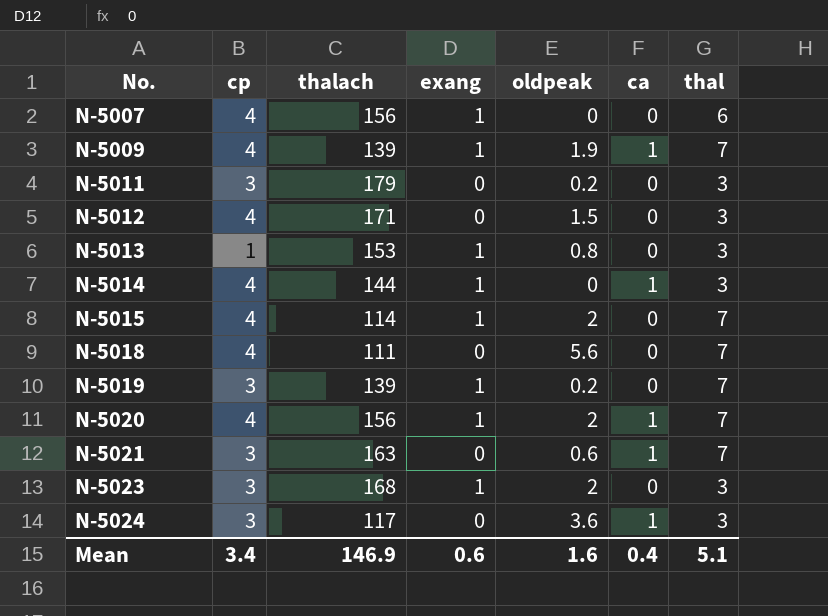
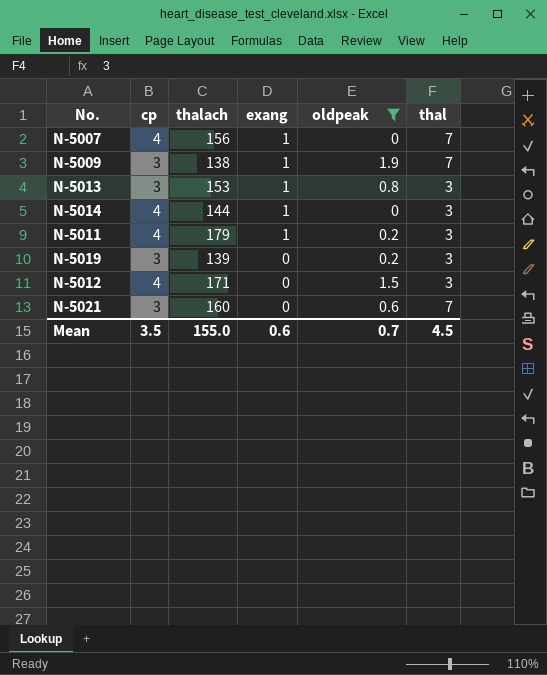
filter: none -> oldpeak <= 1.9
row order: No. ascending -> exang descending
column ca | position: 6 -> none
N-5007 | thal: 6 -> 7
N-5009 | cp: 4 -> 3
N-5009 | thalach: 139 -> 138
N-5013 | cp: 1 -> 3
N-5011 | cp: 3 -> 4
N-5011 | exang: 0 -> 1
N-5019 | exang: 1 -> 0
N-5019 | thal: 7 -> 3
N-5021 | thalach: 163 -> 160
Mean | cp: 3.4 -> 3.5
Mean | thalach: 146.9 -> 155.0
Mean | oldpeak: 1.6 -> 0.7
Mean | thal: 5.1 -> 4.5

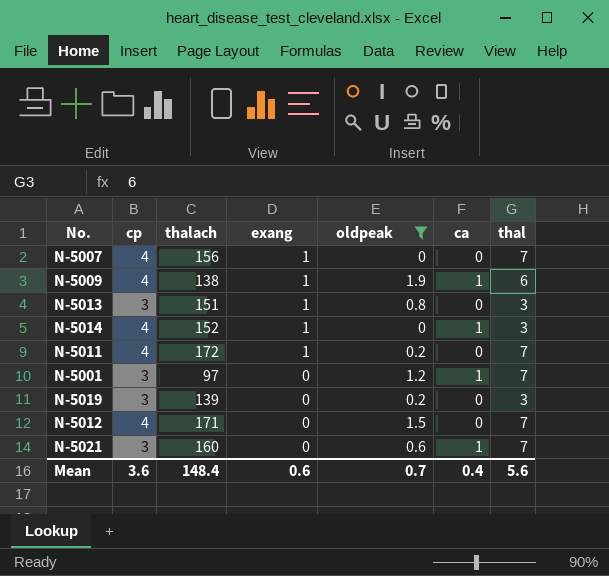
column ca | position: none -> 6
N-5009 | cp: 3 -> 4
N-5009 | thal: 7 -> 6
N-5013 | thalach: 153 -> 151
N-5014 | thalach: 144 -> 152
N-5011 | thalach: 179 -> 172
N-5011 | thal: 3 -> 7
row N-5001: none -> 3 | 97 | 0 | 1.2 | 1 | 7
N-5012 | thal: 3 -> 7
Mean | cp: 3.5 -> 3.6
Mean | thalach: 155.0 -> 148.4
Mean | thal: 4.5 -> 5.6

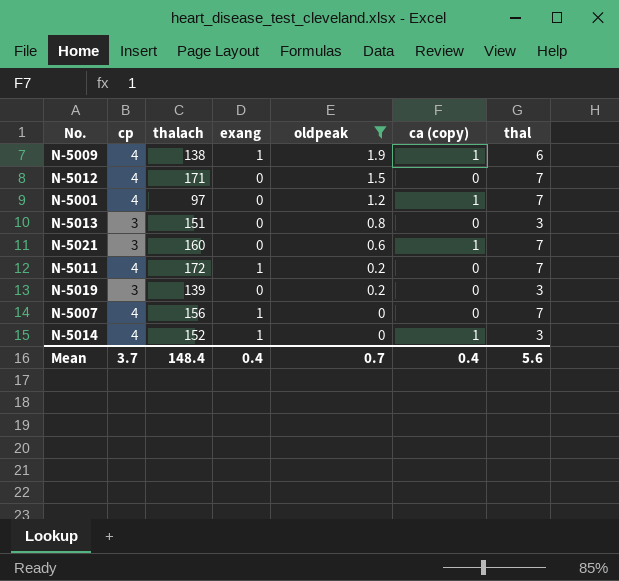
row order: exang descending -> oldpeak descending
column name: ca -> ca (copy)
N-5001 | cp: 3 -> 4
N-5013 | exang: 1 -> 0
Mean | cp: 3.6 -> 3.7
Mean | exang: 0.6 -> 0.4

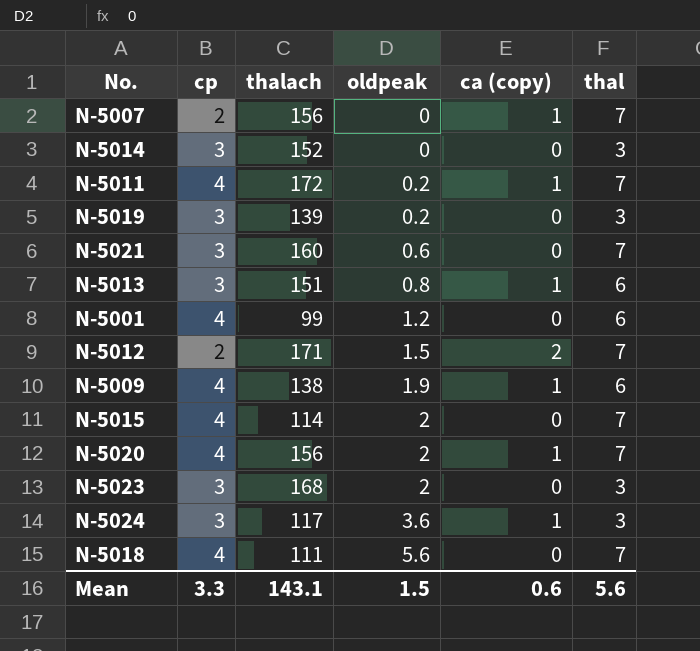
filter: oldpeak <= 1.9 -> none
row order: oldpeak descending -> oldpeak ascending
column exang | position: 4 -> none
N-5007 | cp: 4 -> 2
N-5007 | ca (copy): 0 -> 1
N-5014 | cp: 4 -> 3
N-5014 | ca (copy): 1 -> 0
N-5011 | ca (copy): 0 -> 1
N-5021 | ca (copy): 1 -> 0
N-5013 | ca (copy): 0 -> 1
N-5013 | thal: 3 -> 6
N-5001 | thalach: 97 -> 99
N-5001 | ca (copy): 1 -> 0
N-5001 | thal: 7 -> 6
N-5012 | cp: 4 -> 2
N-5012 | ca (copy): 0 -> 2
Mean | cp: 3.7 -> 3.3
Mean | thalach: 148.4 -> 143.1
Mean | oldpeak: 0.7 -> 1.5
Mean | ca (copy): 0.4 -> 0.6

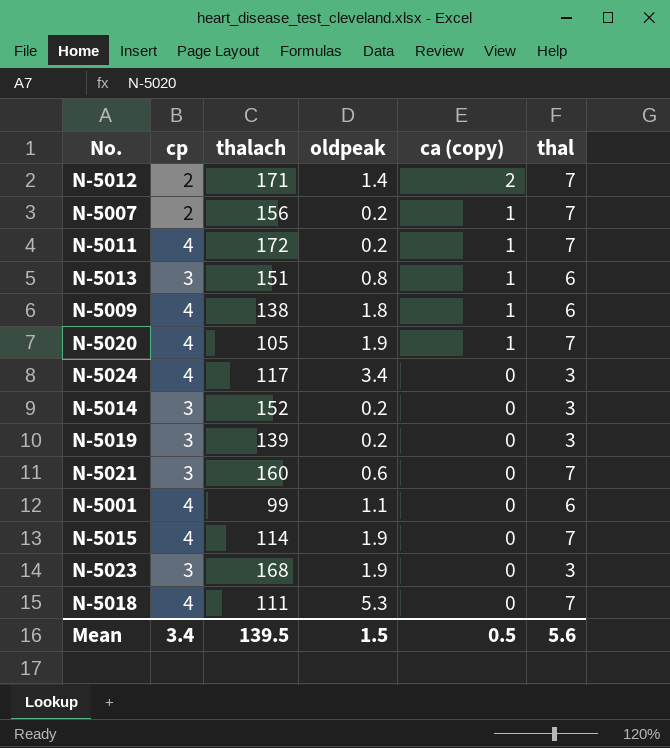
row order: oldpeak ascending -> ca (copy) descending
N-5012 | oldpeak: 1.5 -> 1.4
N-5007 | oldpeak: 0 -> 0.2
N-5009 | oldpeak: 1.9 -> 1.8
N-5020 | thalach: 156 -> 105
N-5020 | oldpeak: 2 -> 1.9
N-5024 | cp: 3 -> 4
N-5024 | oldpeak: 3.6 -> 3.4
N-5024 | ca (copy): 1 -> 0
N-5014 | oldpeak: 0 -> 0.2
N-5001 | oldpeak: 1.2 -> 1.1
N-5015 | oldpeak: 2 -> 1.9
N-5023 | oldpeak: 2 -> 1.9
N-5018 | oldpeak: 5.6 -> 5.3
Mean | cp: 3.3 -> 3.4
Mean | thalach: 143.1 -> 139.5
Mean | ca (copy): 0.6 -> 0.5

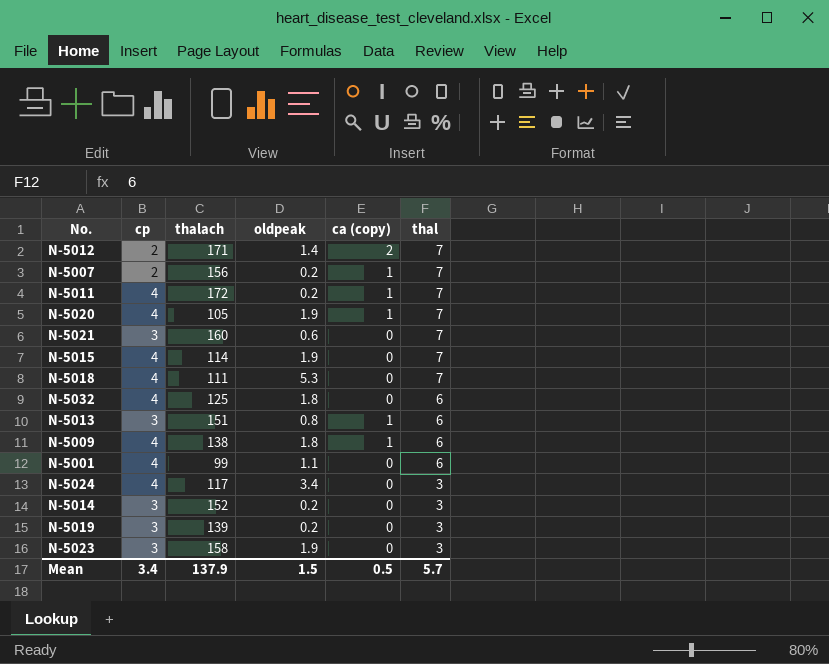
row order: ca (copy) descending -> thal descending
row N-5032: none -> 4 | 125 | 1.8 | 0 | 6
N-5023 | thalach: 168 -> 158
Mean | thalach: 139.5 -> 137.9
Mean | thal: 5.6 -> 5.7

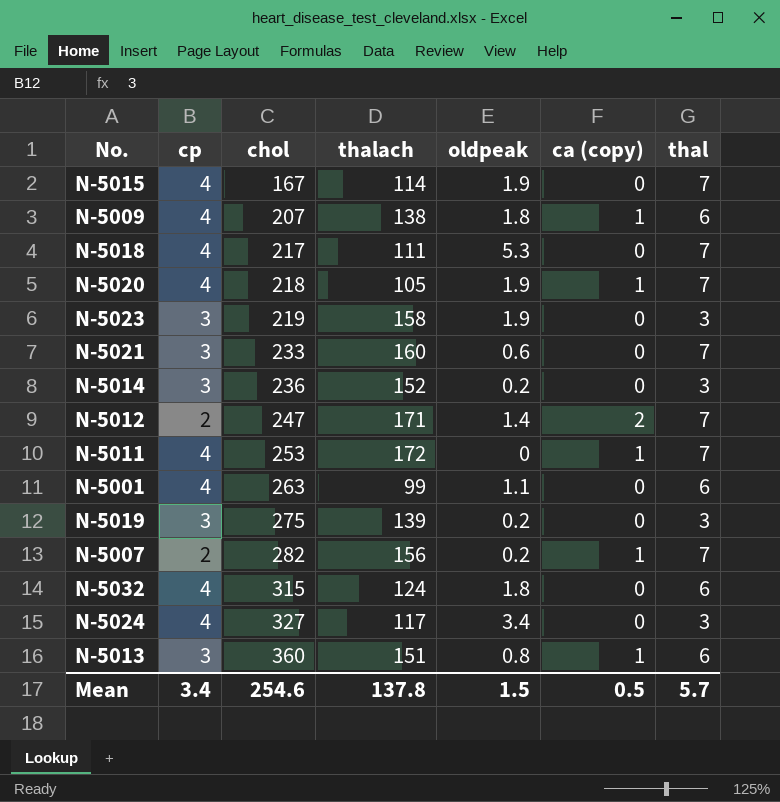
row order: thal descending -> chol ascending
column chol | position: none -> 3
N-5011 | oldpeak: 0.2 -> 0
N-5032 | thalach: 125 -> 124
Mean | thalach: 137.9 -> 137.8

